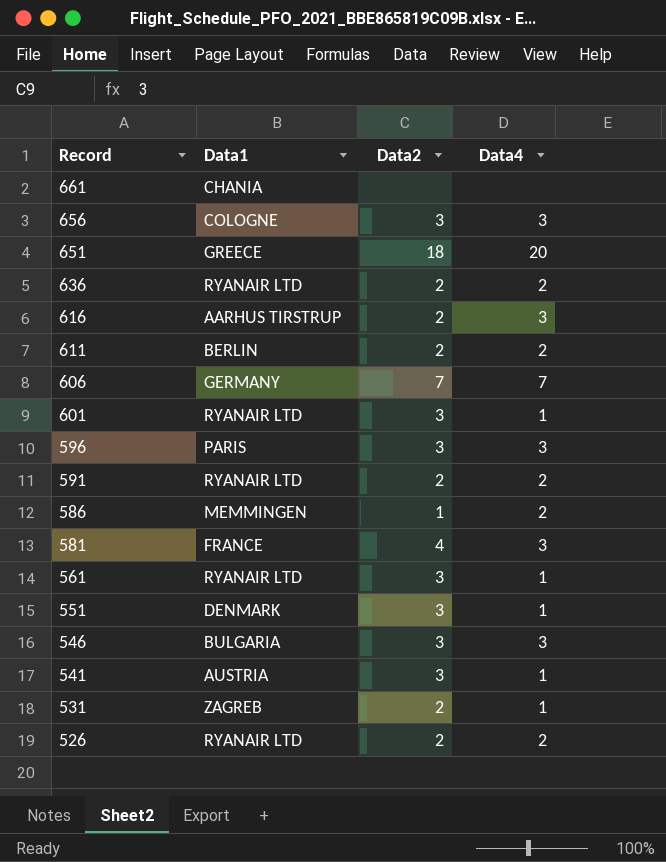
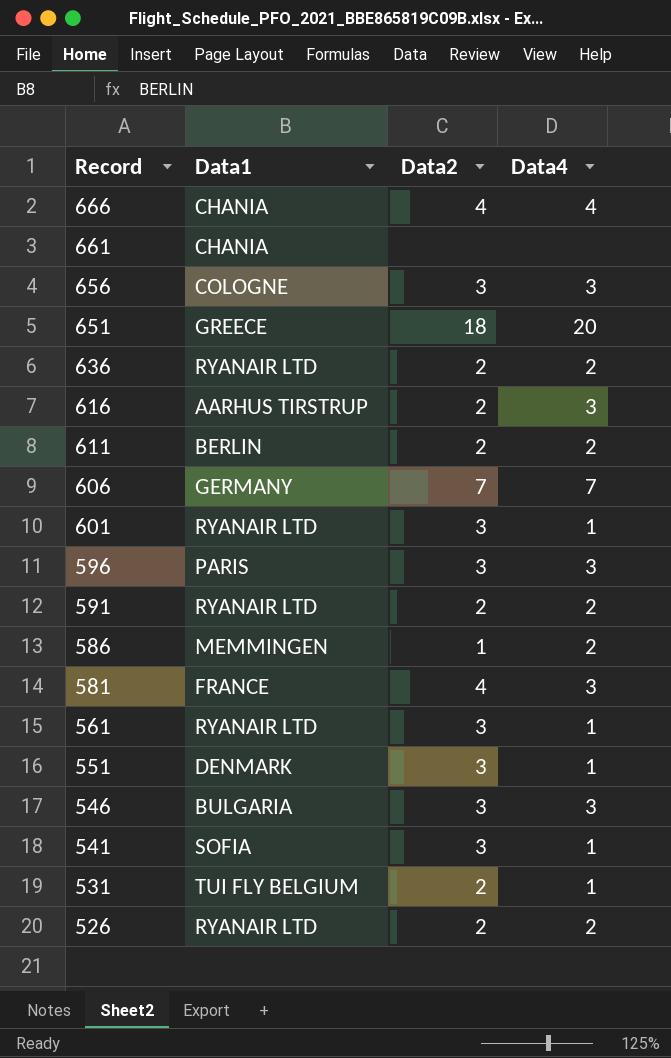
row 666: none -> CHANIA | 4 | 4
541 | Data1: AUSTRIA -> SOFIA
531 | Data1: ZAGREB -> TUI FLY BELGIUM

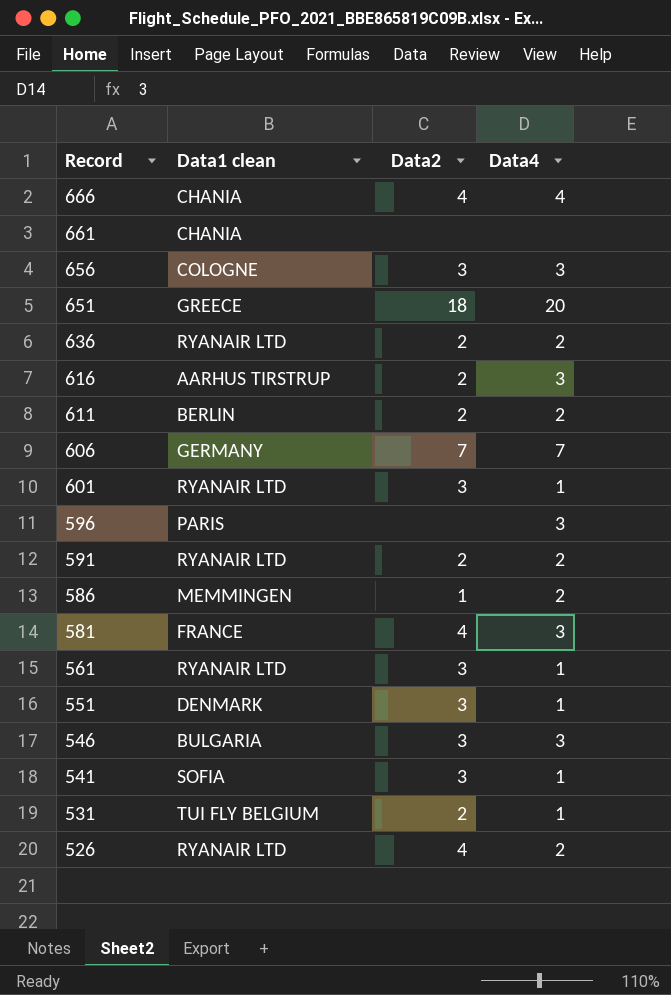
column name: Data1 -> Data1 clean
596 | Data2: 3 -> none
526 | Data2: 2 -> 4

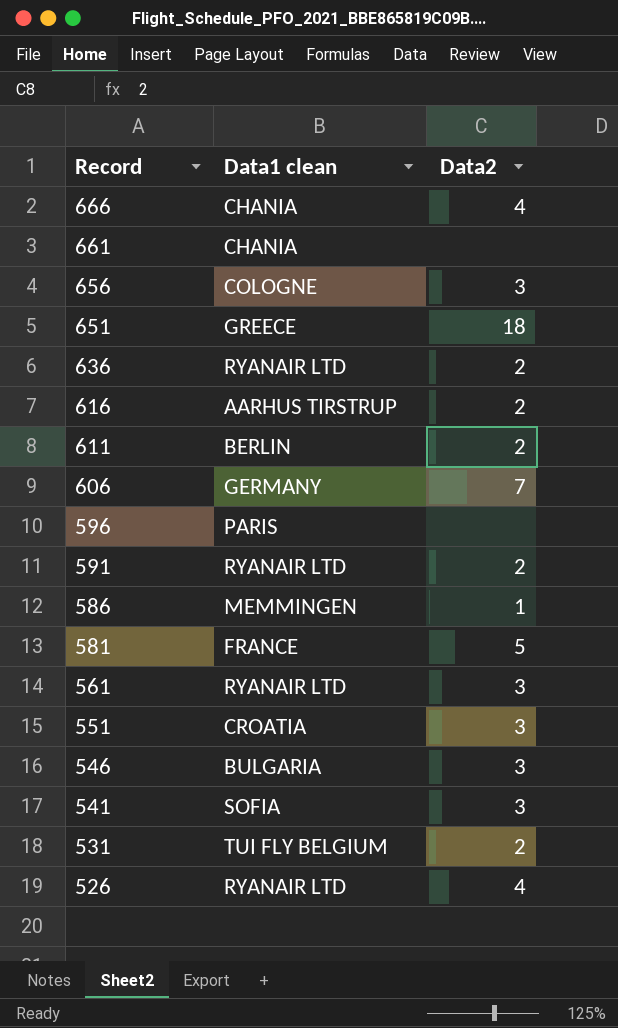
column Data4 | position: 4 -> none
row 601: RYANAIR LTD | 3 | 1 -> none
581 | Data2: 4 -> 5
551 | Data1 clean: DENMARK -> CROATIA

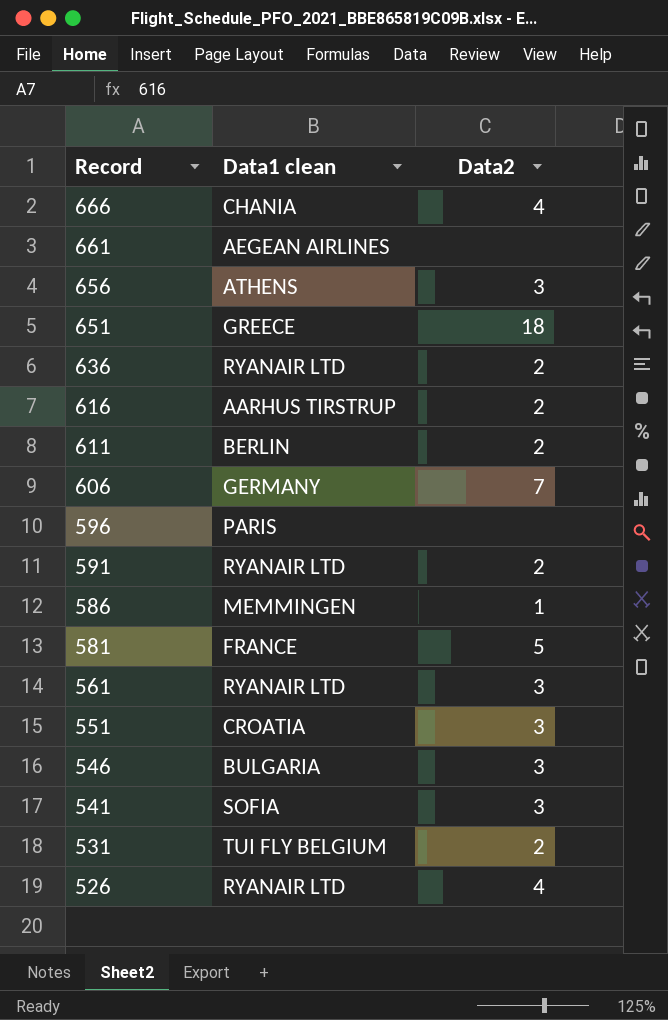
661 | Data1 clean: CHANIA -> AEGEAN AIRLINES
656 | Data1 clean: COLOGNE -> ATHENS

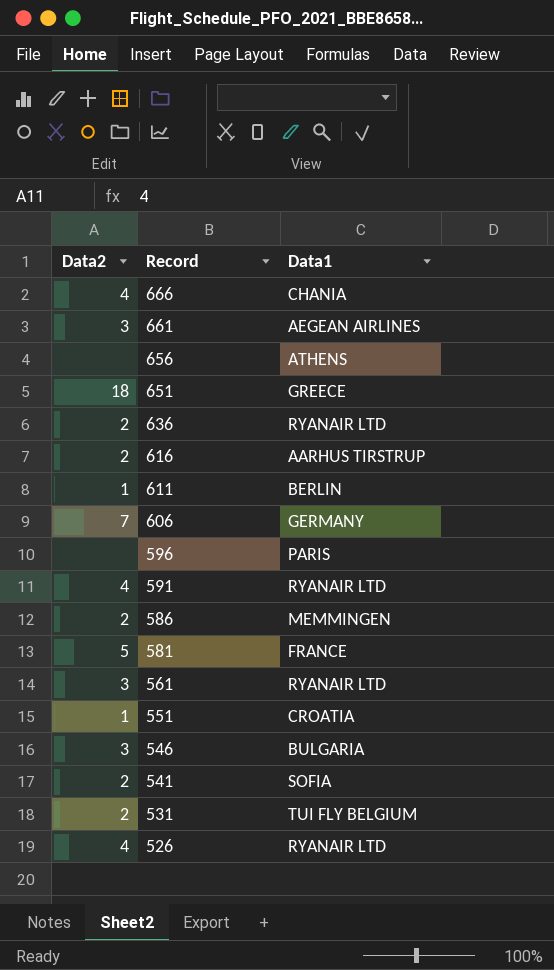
column Data2 | position: 3 -> 1
column name: Data1 clean -> Data1
661 | Data2: none -> 3
656 | Data2: 3 -> none
611 | Data2: 2 -> 1
591 | Data2: 2 -> 4
586 | Data2: 1 -> 2
551 | Data2: 3 -> 1
541 | Data2: 3 -> 2

